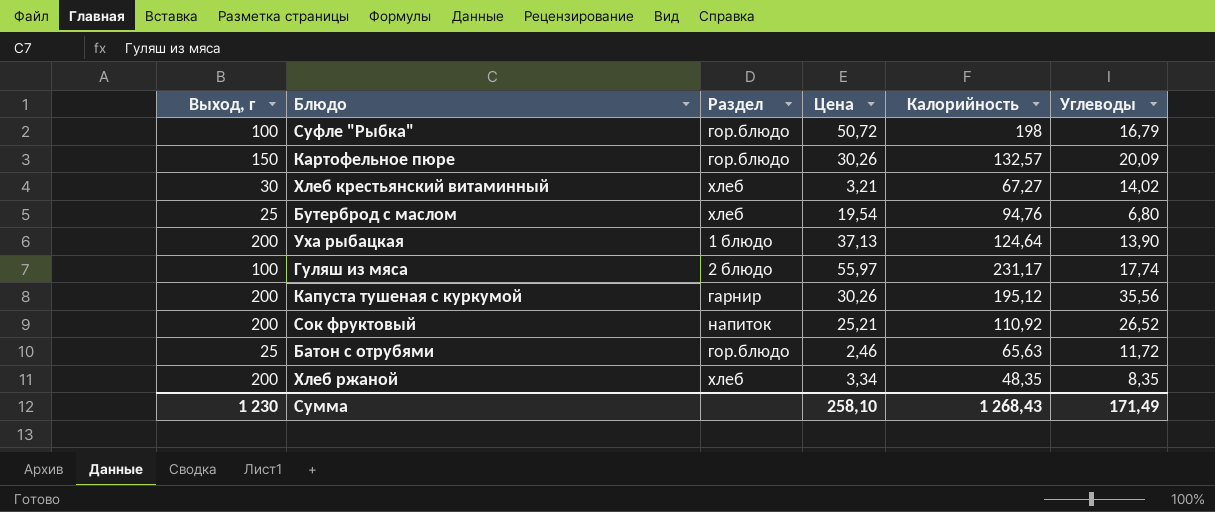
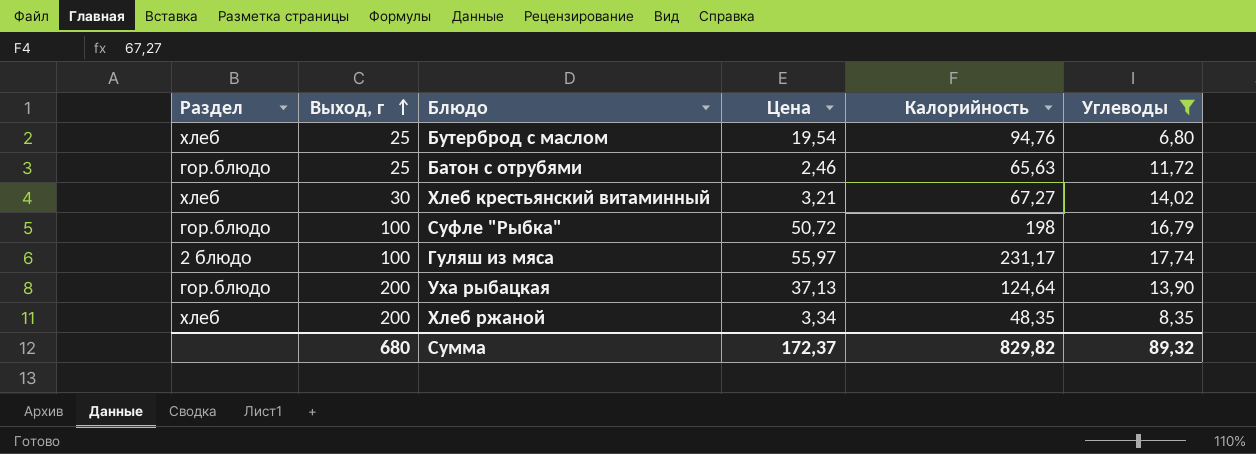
filter: none -> Углеводы <= 17,74
row order: none -> Выход, г ascending
column Раздел | position: 3 -> 1
Уха рыбацкая | Раздел: 1 блюдо -> гор.блюдо
Сумма | Выход, г: 1 230 -> 680
Сумма | Цена: 258,10 -> 172,37
Сумма | Калорийность: 1 268,43 -> 829,82
Сумма | Углеводы: 171,49 -> 89,32

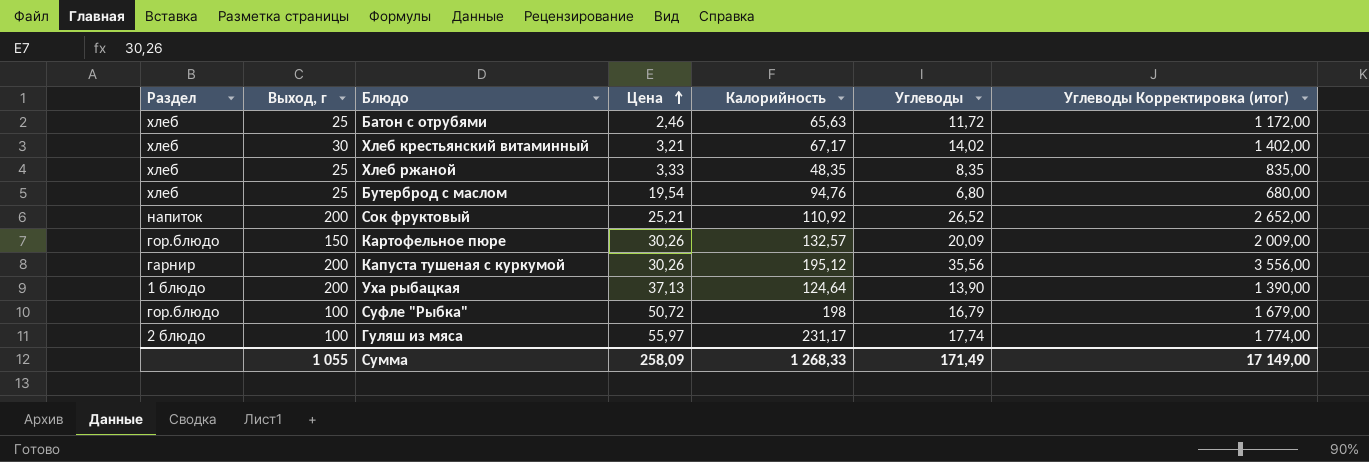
filter: Углеводы <= 17,74 -> none
row order: Выход, г ascending -> Цена ascending
column Углеводы Корректировка (итог) | formula: none -> [Углеводы] * 100
Батон с отрубями | Раздел: гор.блюдо -> хлеб
Хлеб крестьянский витаминный | Калорийность: 67,27 -> 67,17
Хлеб ржаной | Выход, г: 200 -> 25
Хлеб ржаной | Цена: 3,34 -> 3,33
Уха рыбацкая | Раздел: гор.блюдо -> 1 блюдо
Сумма | Выход, г: 680 -> 1 055
Сумма | Цена: 172,37 -> 258,09
Сумма | Калорийность: 829,82 -> 1 268,33
Сумма | Углеводы: 89,32 -> 171,49

